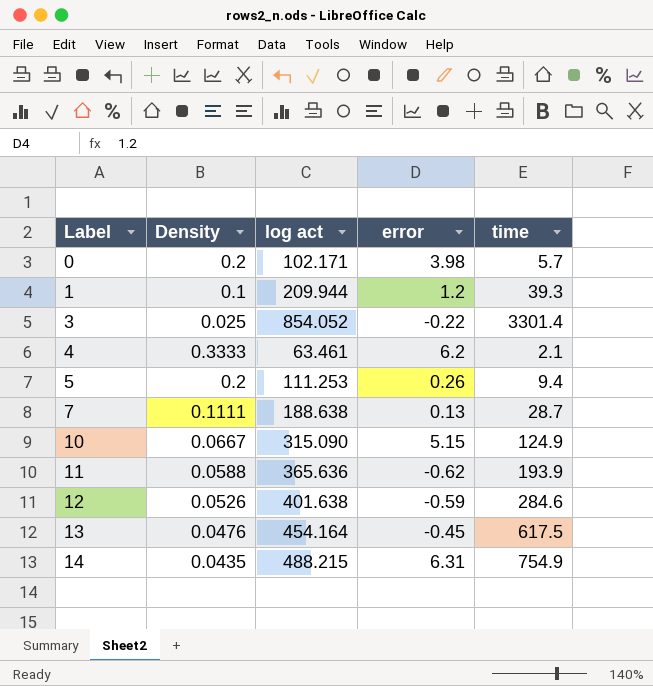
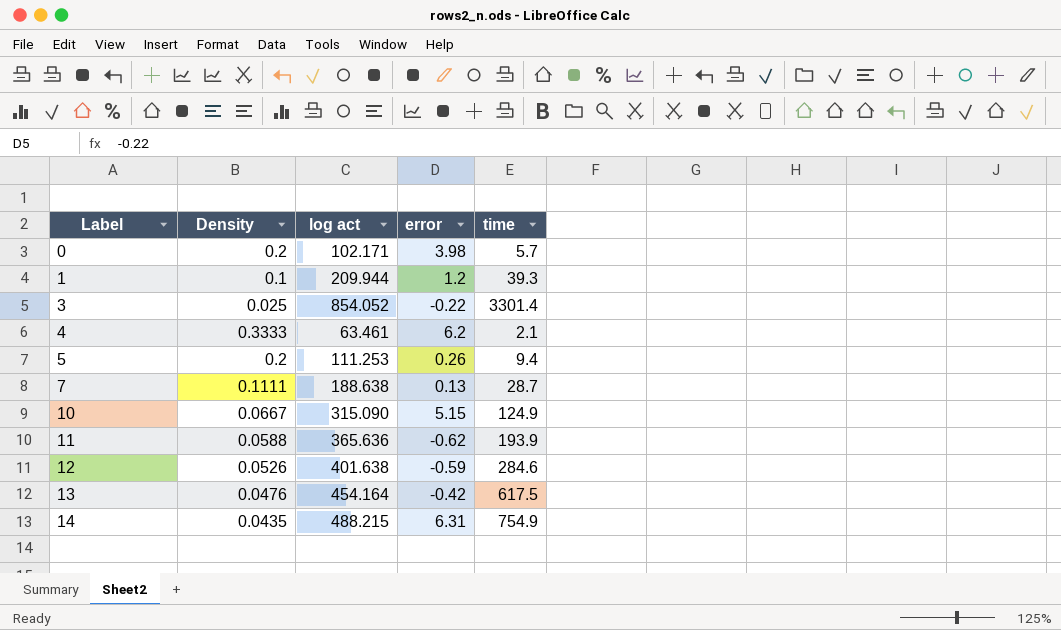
13 | error: -0.45 -> -0.42

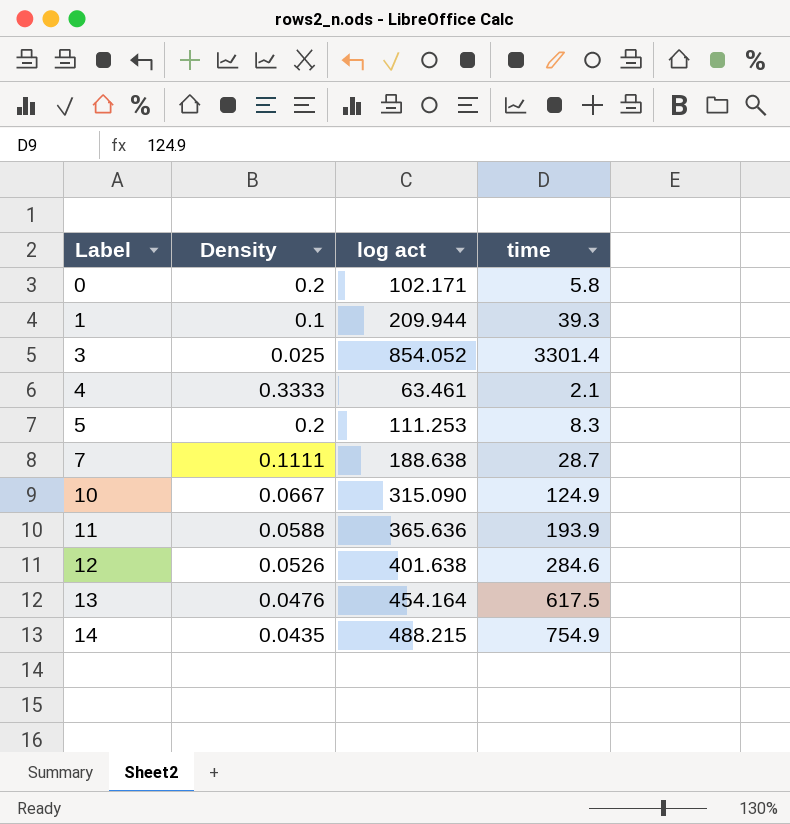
column error | position: 4 -> none
0 | time: 5.7 -> 5.8
5 | time: 9.4 -> 8.3

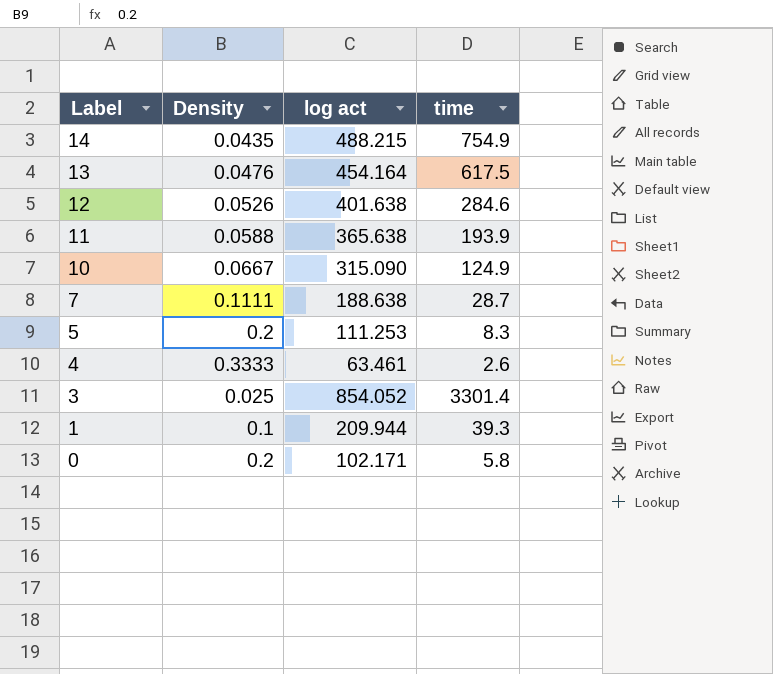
row order: Label ascending -> Label descending
11 | log act: 365.636 -> 365.638
4 | time: 2.1 -> 2.6

